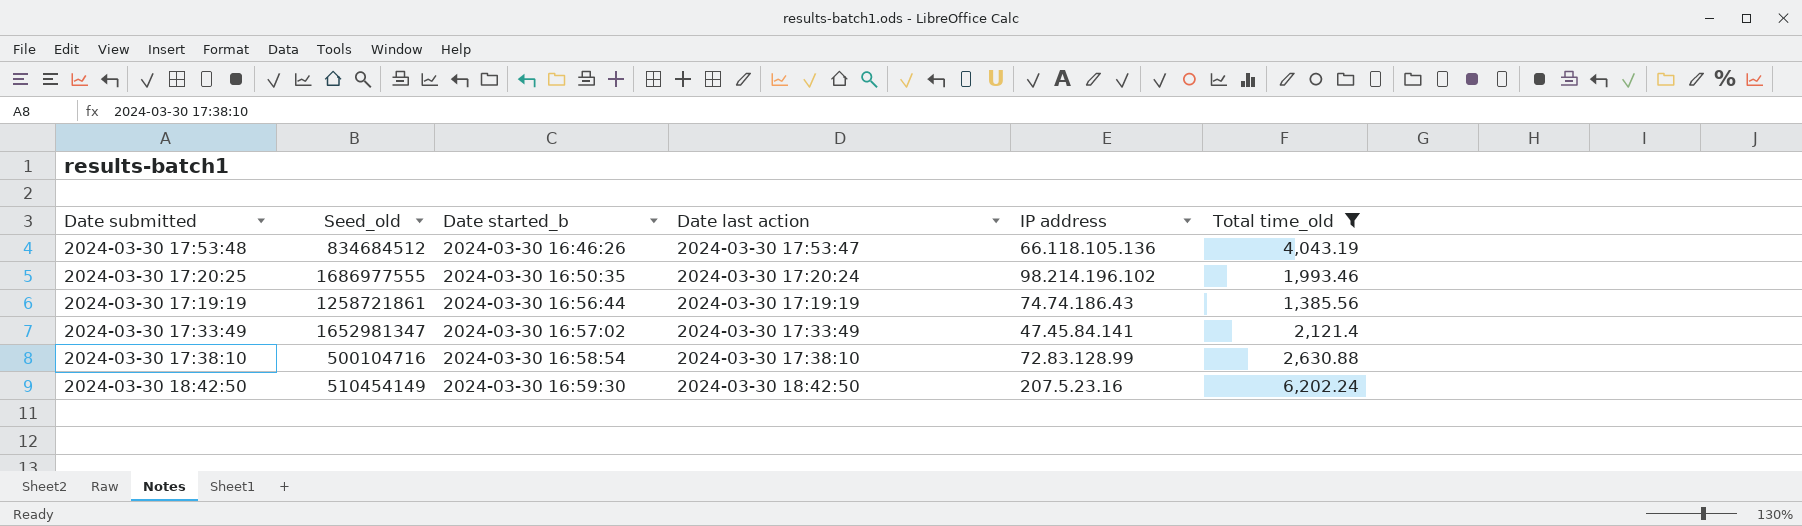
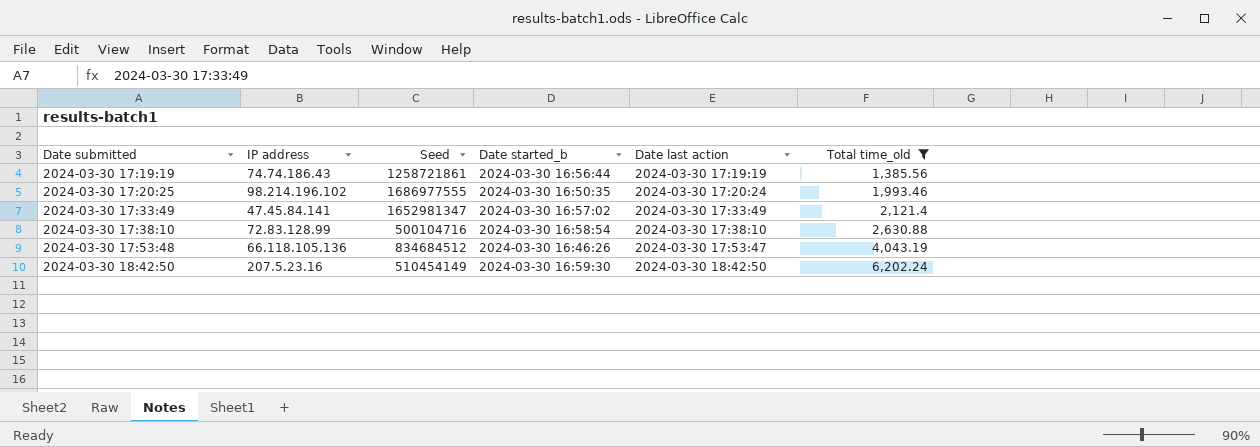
row order: Date started_b ascending -> Date submitted ascending
column IP address | position: 5 -> 2
column name: Seed_old -> Seed

